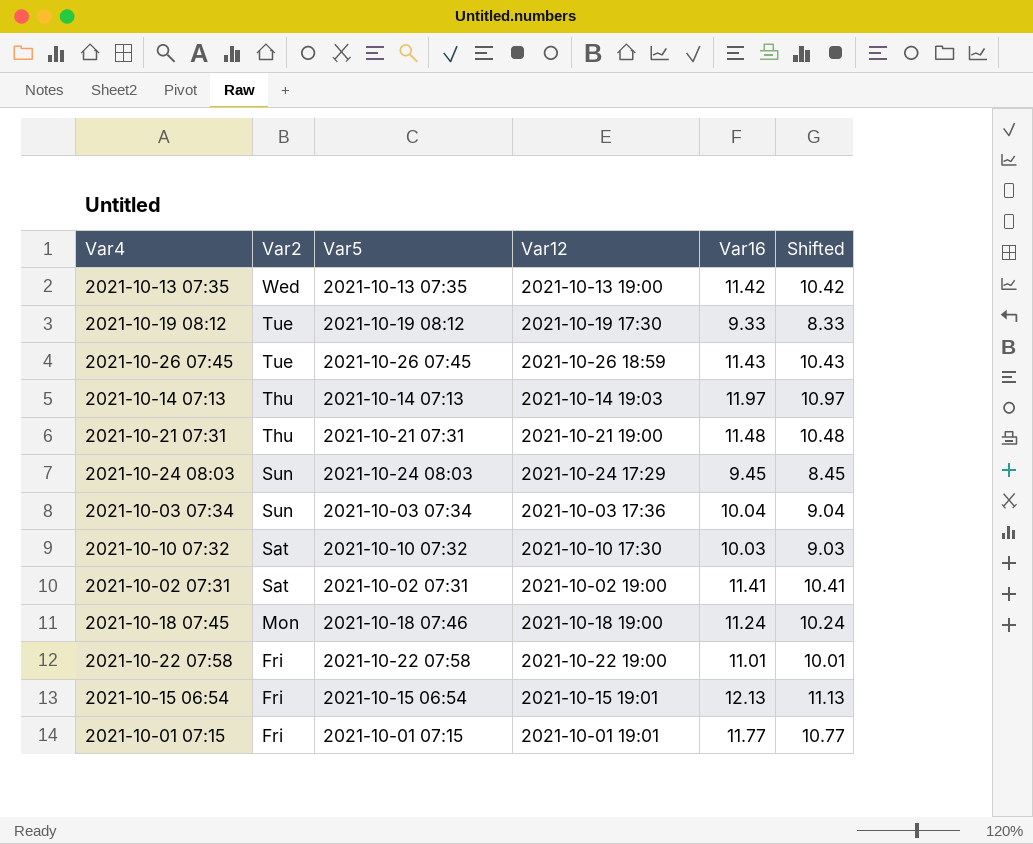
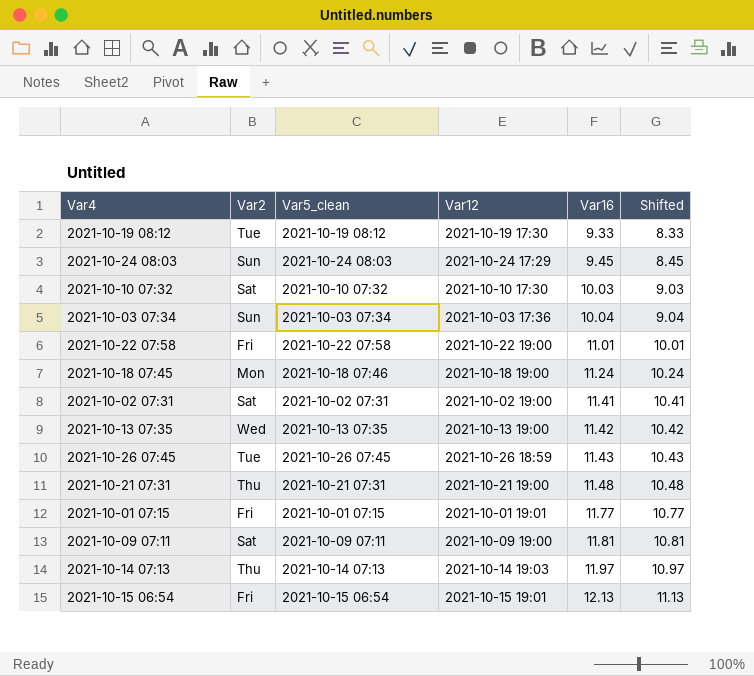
row order: Var2 descending -> Var16 ascending
column name: Var5 -> Var5_clean
row 2021-10-09 07:11: none -> Sat | 2021-10-09 07:11 | 2021-10-09 19:00 | 11.81 | 10.81

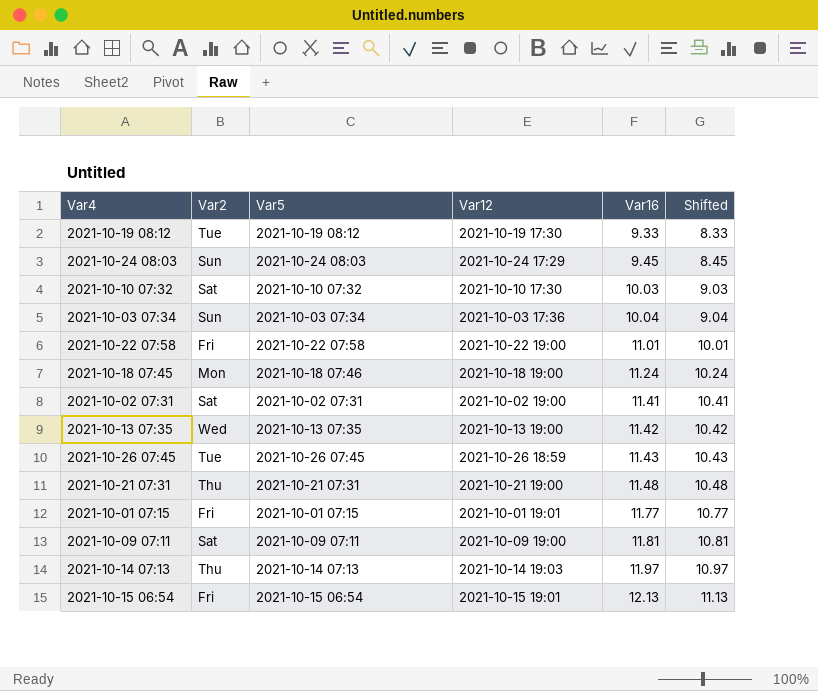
column name: Var5_clean -> Var5

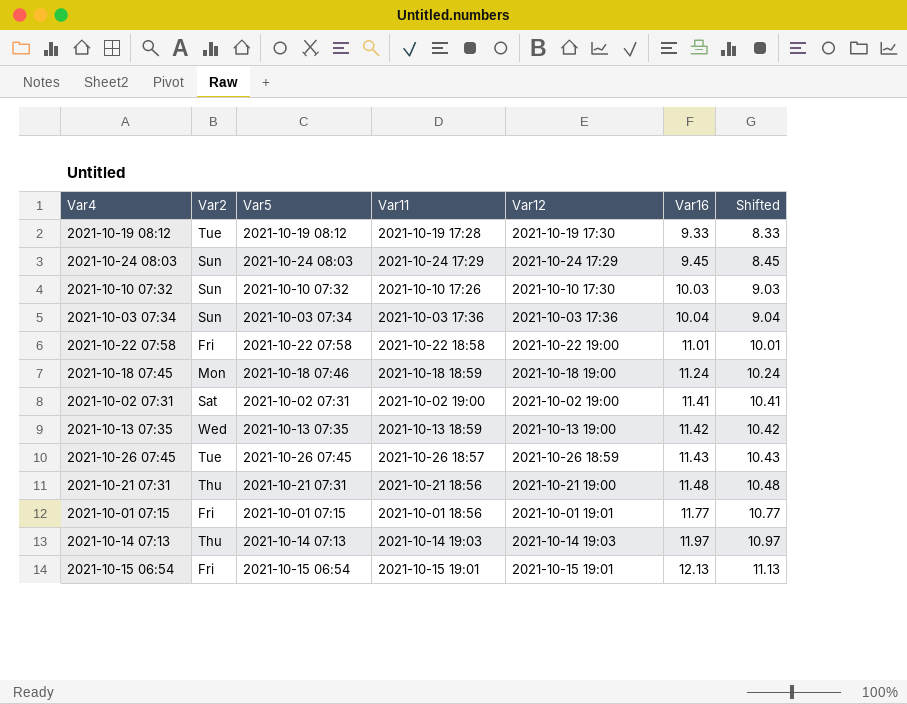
column Var11 | position: none -> 4
row 2021-10-09 07:11: Sat | 2021-10-09 07:11 | 2021-10-09 19:00 | 11.81 | 10.81 -> none
2021-10-10 07:32 | Var2: Sat -> Sun

